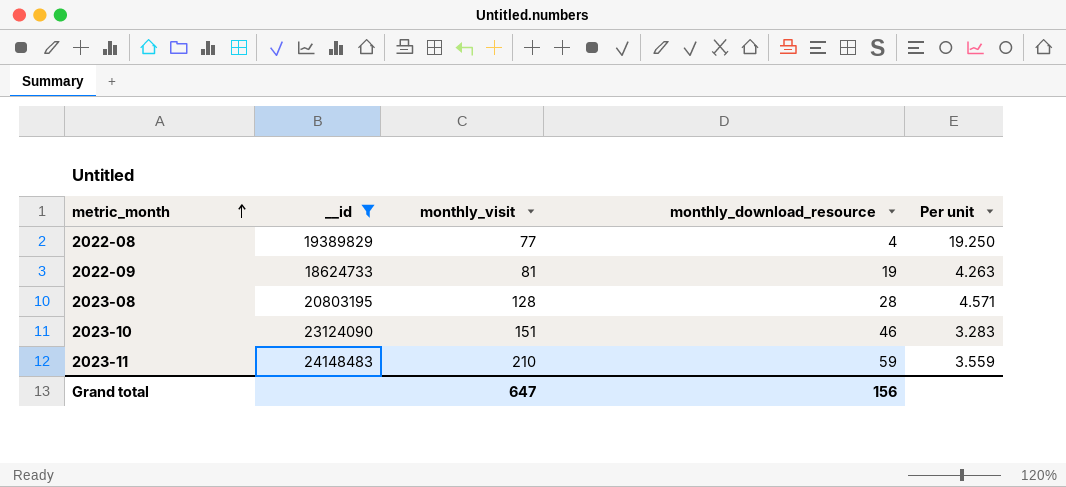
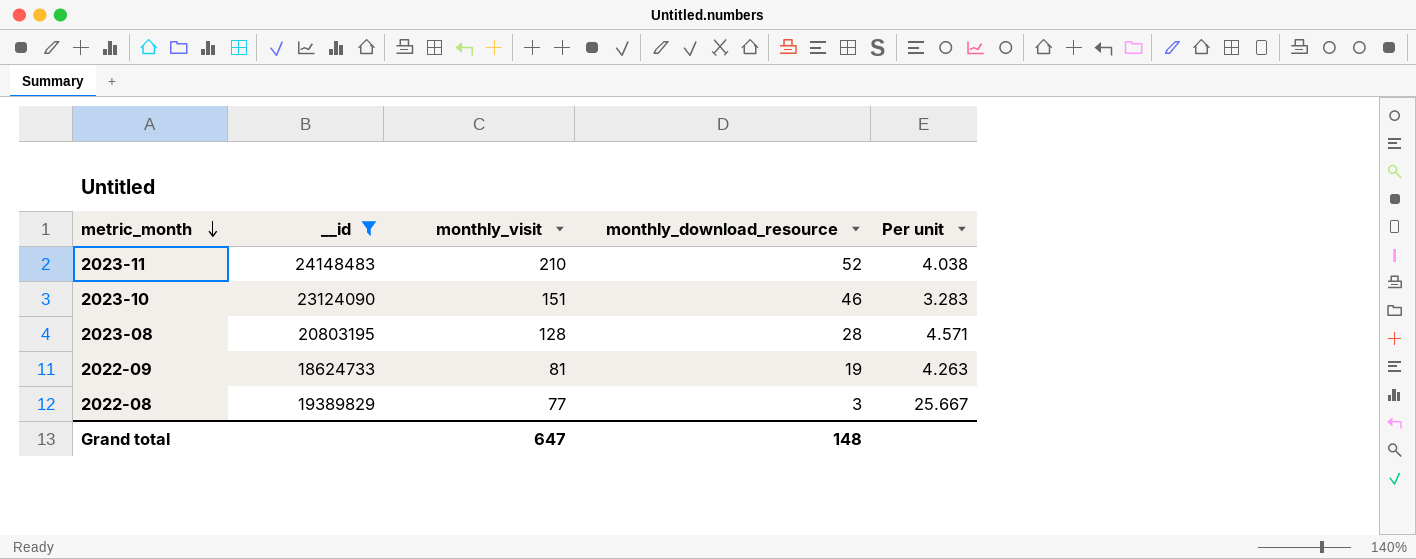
row order: metric_month ascending -> metric_month descending
2023-11 | monthly_download_resource: 59 -> 52
2023-11 | Per unit: 3.559 -> 4.038
2022-08 | monthly_download_resource: 4 -> 3
2022-08 | Per unit: 19.250 -> 25.667
Grand total | monthly_download_resource: 156 -> 148

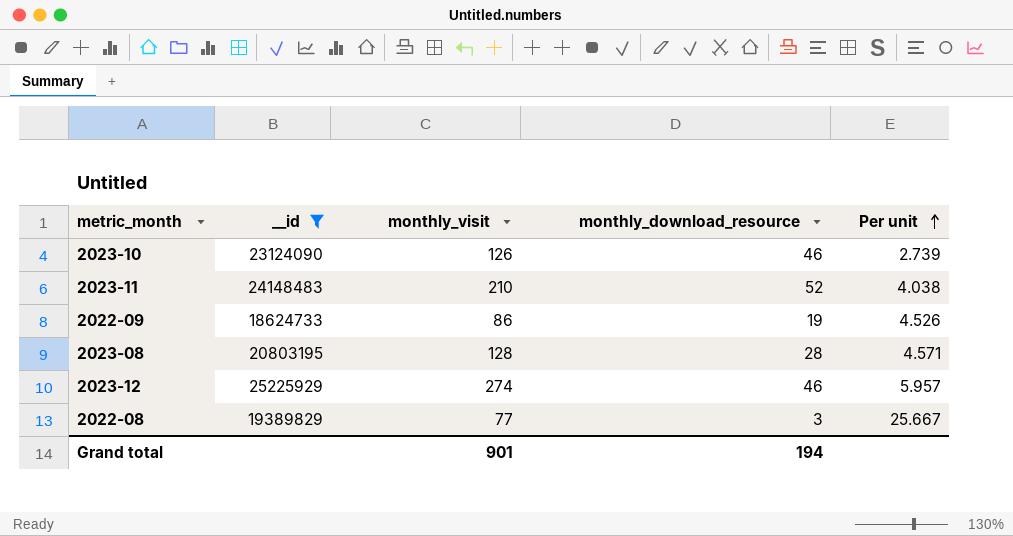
row order: metric_month descending -> Per unit ascending
2023-10 | monthly_visit: 151 -> 126
2023-10 | Per unit: 3.283 -> 2.739
2022-09 | monthly_visit: 81 -> 86
2022-09 | Per unit: 4.263 -> 4.526
row 2023-12: none -> 25225929 | 274 | 46 | 5.957
Grand total | monthly_visit: 647 -> 901
Grand total | monthly_download_resource: 148 -> 194

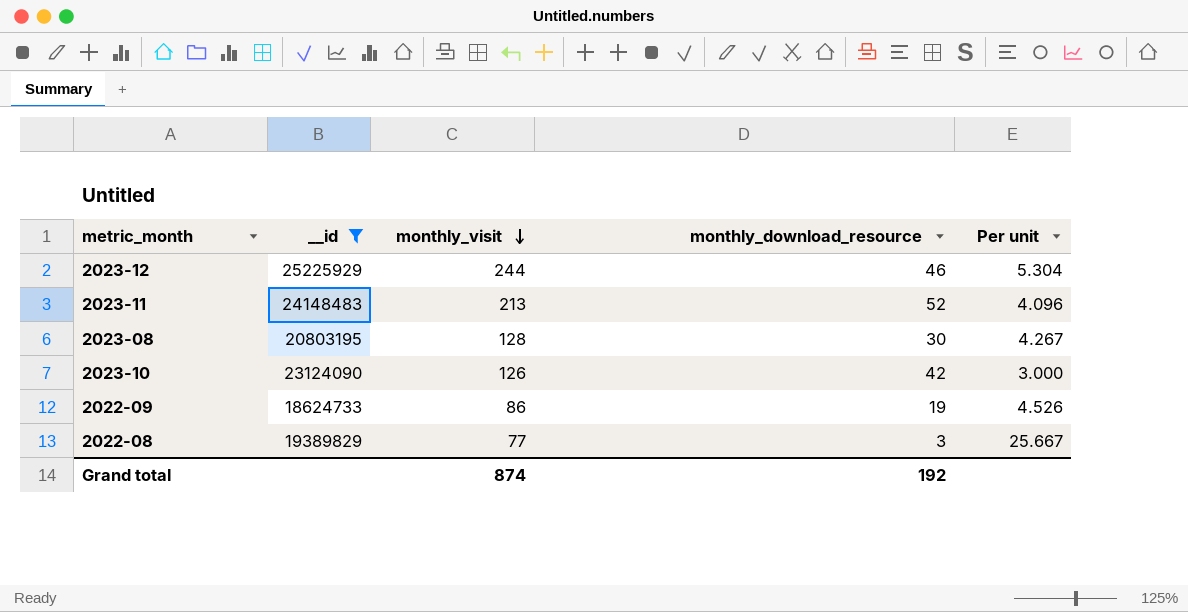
row order: Per unit ascending -> monthly_visit descending
2023-12 | monthly_visit: 274 -> 244
2023-12 | Per unit: 5.957 -> 5.304
2023-11 | monthly_visit: 210 -> 213
2023-11 | Per unit: 4.038 -> 4.096
2023-08 | monthly_download_resource: 28 -> 30
2023-08 | Per unit: 4.571 -> 4.267
2023-10 | monthly_download_resource: 46 -> 42
2023-10 | Per unit: 2.739 -> 3.000
Grand total | monthly_visit: 901 -> 874
Grand total | monthly_download_resource: 194 -> 192

